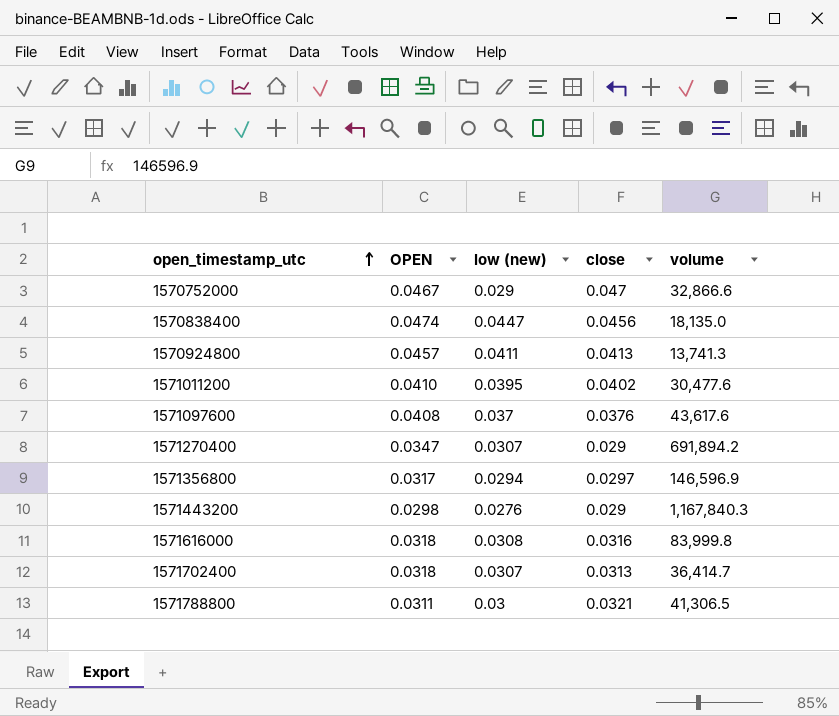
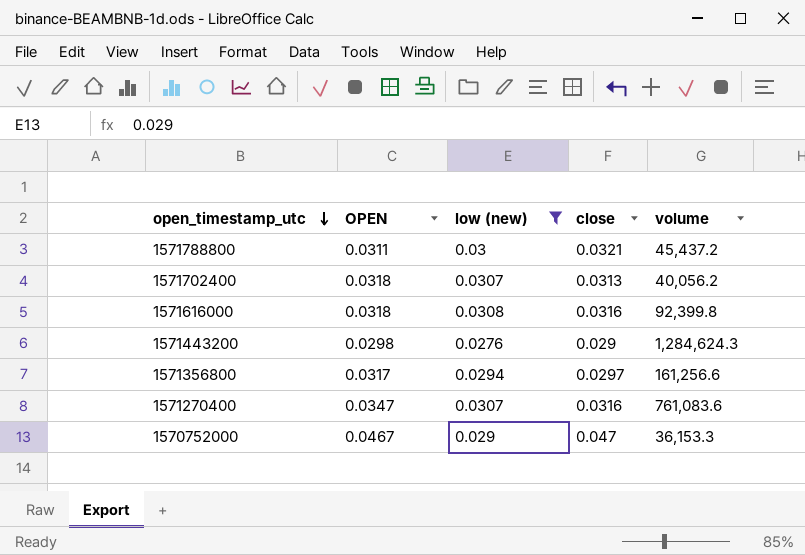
filter: none -> low (new) <= 0.0308
row order: open_timestamp_utc ascending -> open_timestamp_utc descending
1571788800 | volume: 41,306.5 -> 45,437.2
1571702400 | volume: 36,414.7 -> 40,056.2
1571616000 | volume: 83,999.8 -> 92,399.8
1571443200 | volume: 1,167,840.3 -> 1,284,624.3
1571356800 | volume: 146,596.9 -> 161,256.6
1571270400 | close: 0.029 -> 0.0316
1571270400 | volume: 691,894.2 -> 761,083.6
1570752000 | volume: 32,866.6 -> 36,153.3

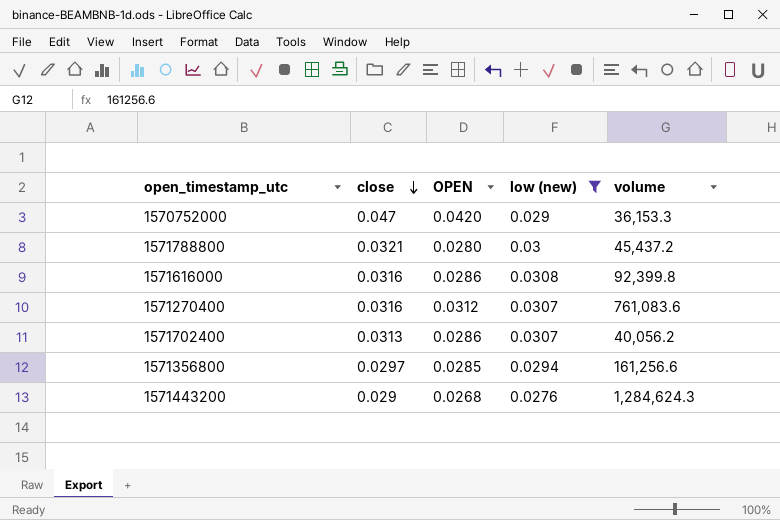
row order: open_timestamp_utc descending -> close descending
column close | position: 4 -> 2
1570752000 | OPEN: 0.0467 -> 0.0420
1571788800 | OPEN: 0.0311 -> 0.0280
1571616000 | OPEN: 0.0318 -> 0.0286
1571270400 | OPEN: 0.0347 -> 0.0312
1571702400 | OPEN: 0.0318 -> 0.0286
1571356800 | OPEN: 0.0317 -> 0.0285
1571443200 | OPEN: 0.0298 -> 0.0268

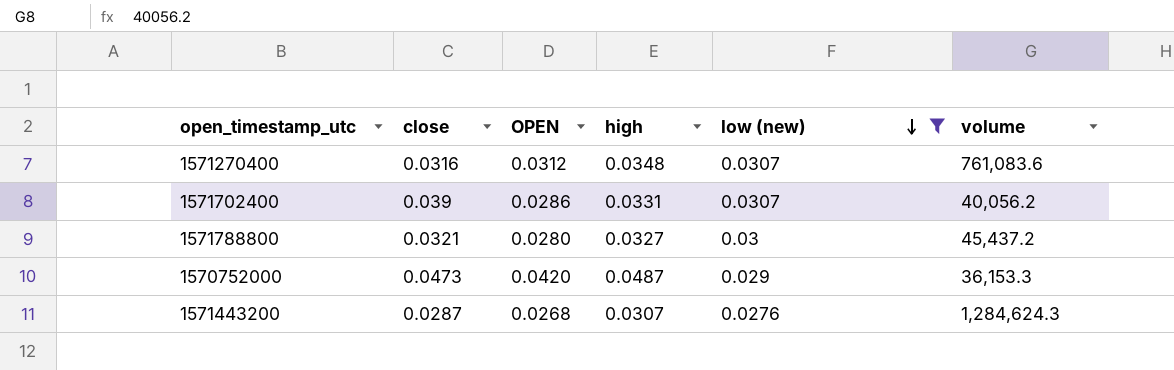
row order: close descending -> low (new) descending
column high | position: none -> 4
row 1571616000: 0.0316 | 0.0286 | 0.0308 | 92,399.8 -> none
row 1571356800: 0.0297 | 0.0285 | 0.0294 | 161,256.6 -> none
1571702400 | close: 0.0313 -> 0.039
1570752000 | close: 0.047 -> 0.0473
1571443200 | close: 0.029 -> 0.0287

